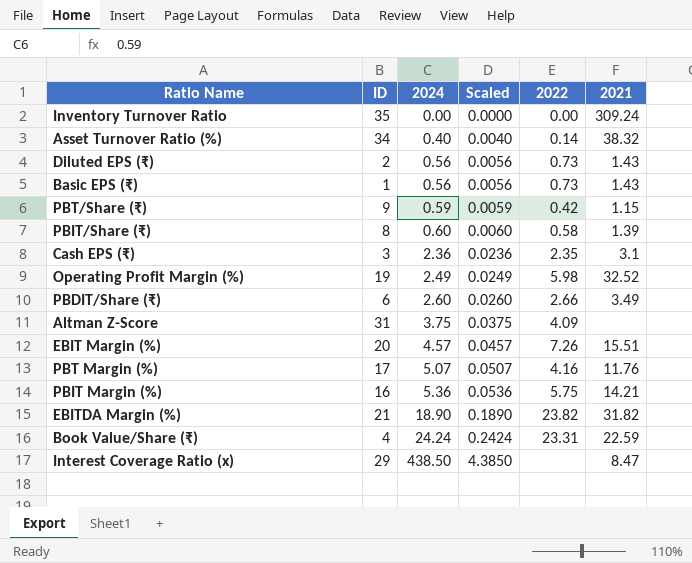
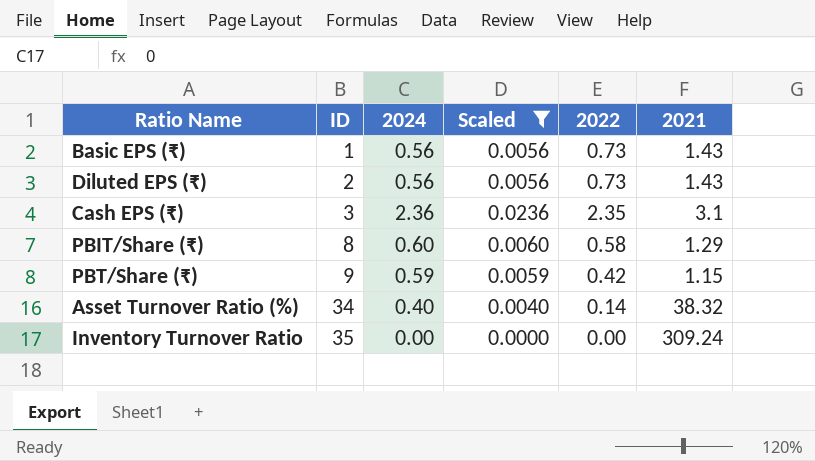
filter: none -> Scaled <= 0.0236
row order: 2024 ascending -> ID ascending
PBIT/Share (₹) | 2021: 1.39 -> 1.29

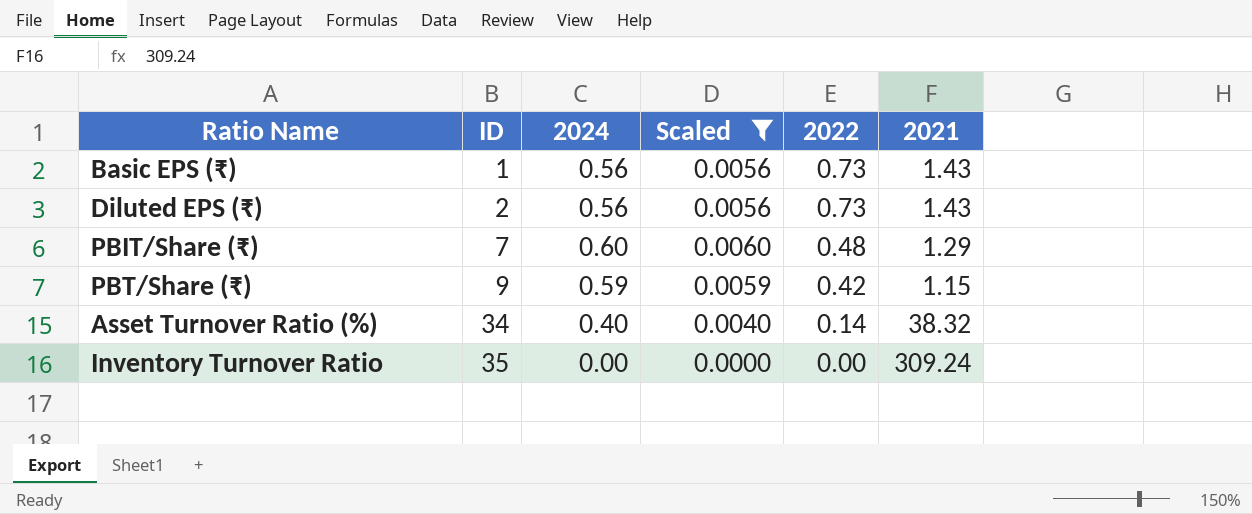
row Cash EPS (₹): 3 | 2.36 | 0.0236 | 2.35 | 3.1 -> none
PBIT/Share (₹) | ID: 8 -> 7
PBIT/Share (₹) | 2022: 0.58 -> 0.48

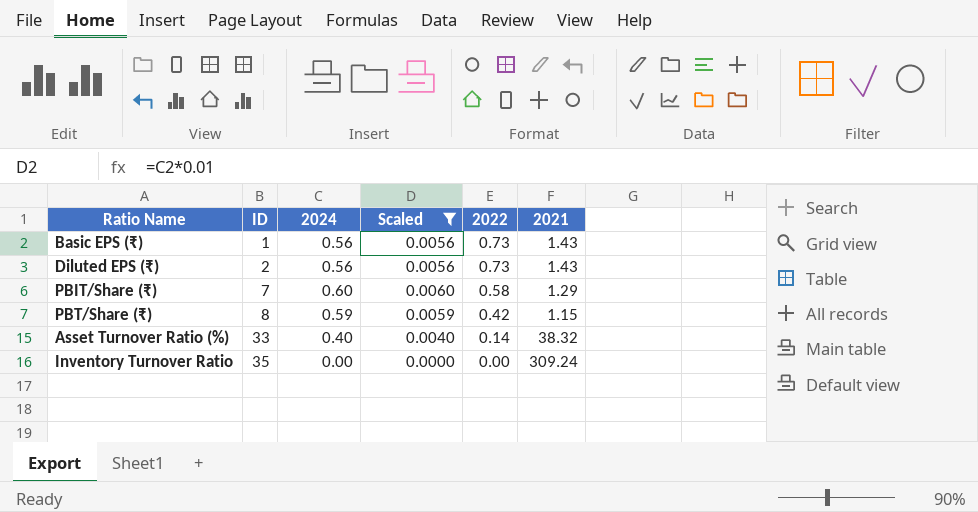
PBIT/Share (₹) | 2022: 0.48 -> 0.58
PBT/Share (₹) | ID: 9 -> 8
Asset Turnover Ratio (%) | ID: 34 -> 33

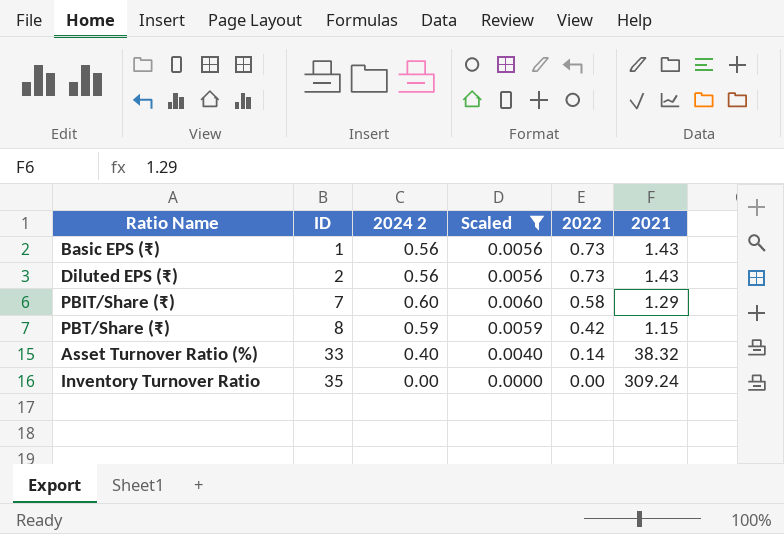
column name: 2024 -> 2024 2

